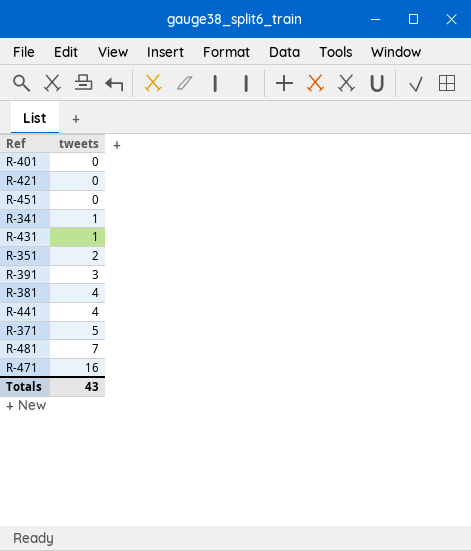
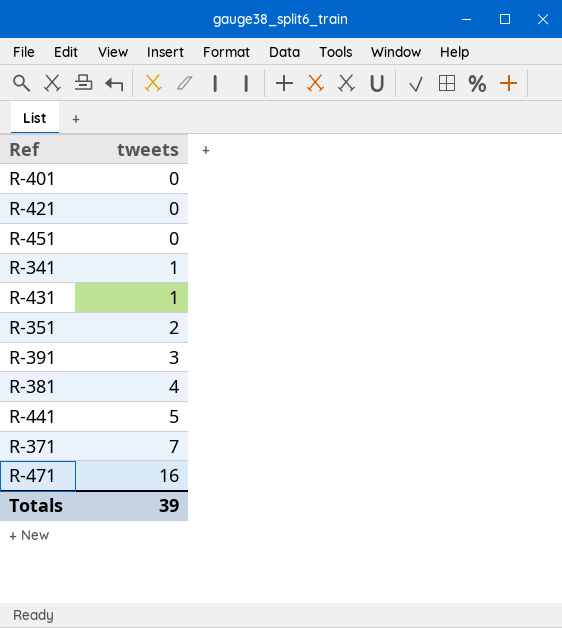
row R-481: 7 -> none
R-441 | tweets: 4 -> 5
R-371 | tweets: 5 -> 7
Totals | tweets: 43 -> 39

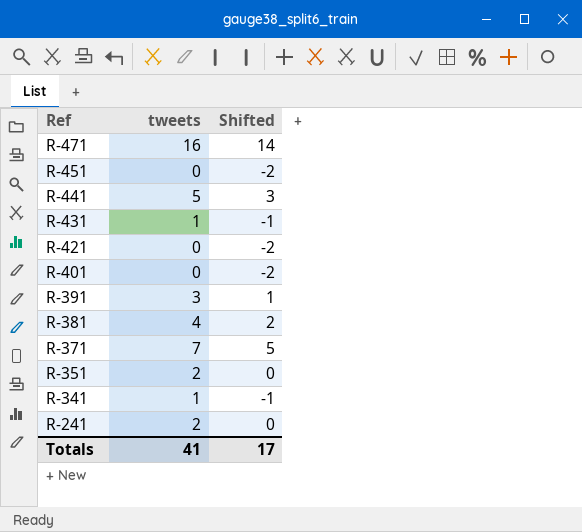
row order: tweets ascending -> Ref descending
column Shifted | formula: none -> [tweets] - 2
row R-241: none -> 2 | 0
Totals | tweets: 39 -> 41

